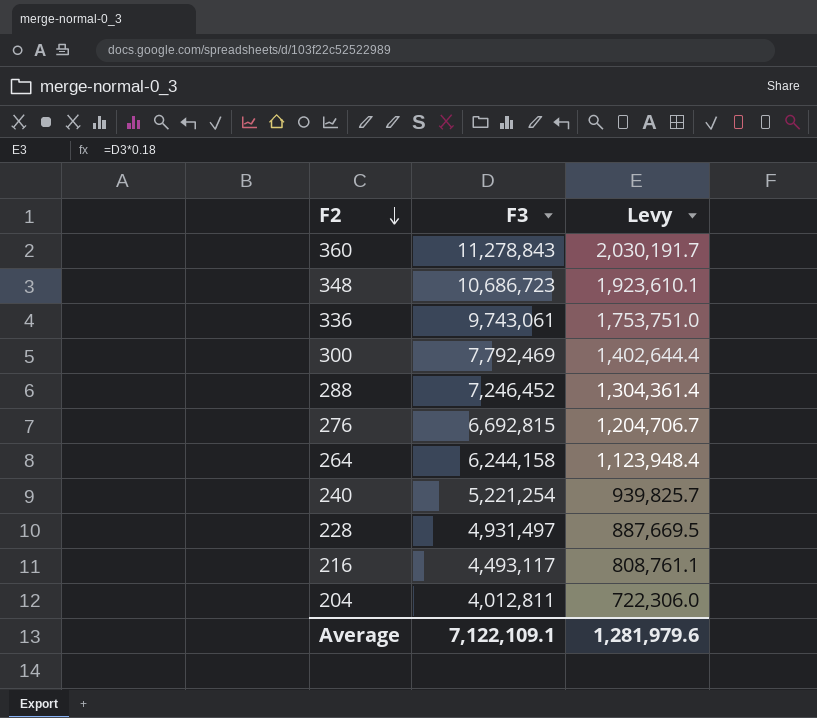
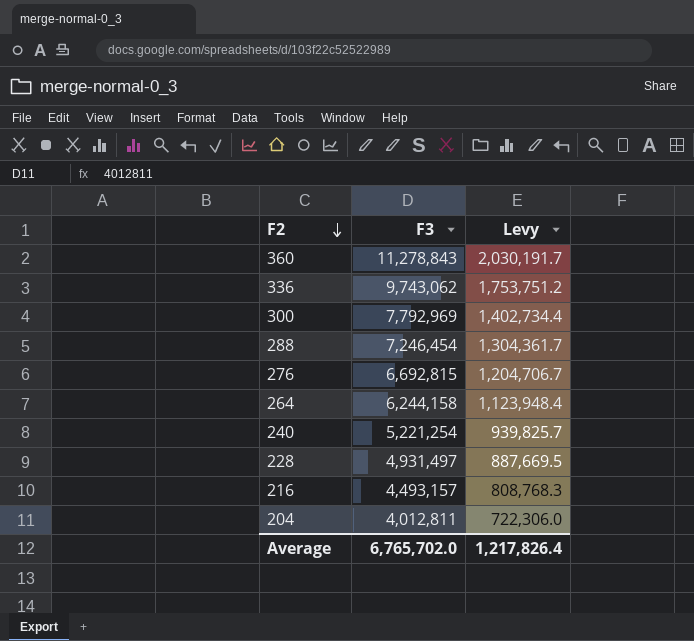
row 348: 10,686,723 | 1,923,610.1 -> none
336 | F3: 9,743,061 -> 9,743,062
336 | Levy: 1,753,751.0 -> 1,753,751.2
300 | F3: 7,792,469 -> 7,792,969
300 | Levy: 1,402,644.4 -> 1,402,734.4
288 | F3: 7,246,452 -> 7,246,454
288 | Levy: 1,304,361.4 -> 1,304,361.7
216 | F3: 4,493,117 -> 4,493,157
216 | Levy: 808,761.1 -> 808,768.3
Average | F3: 7,122,109.1 -> 6,765,702.0
Average | Levy: 1,281,979.6 -> 1,217,826.4

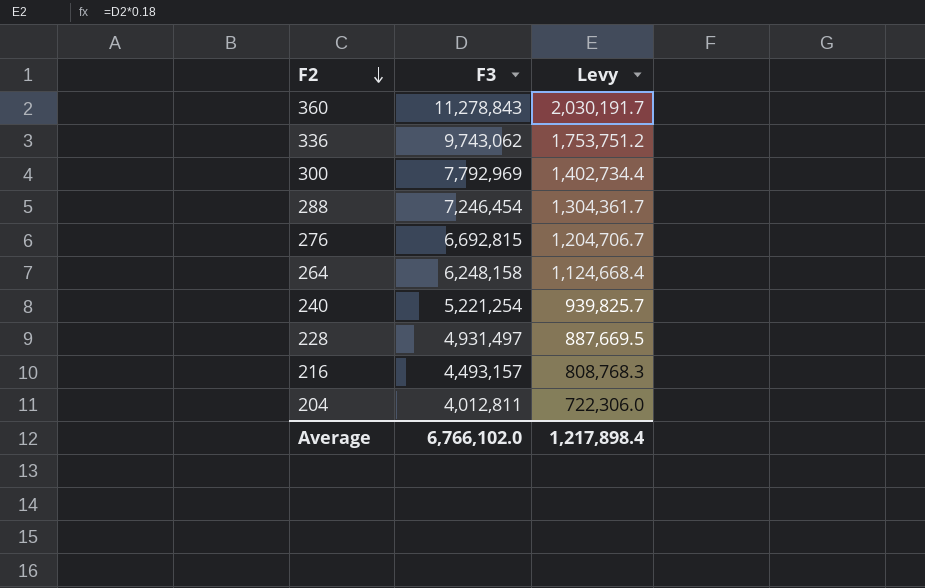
264 | F3: 6,244,158 -> 6,248,158
264 | Levy: 1,123,948.4 -> 1,124,668.4
Average | F3: 6,765,702.0 -> 6,766,102.0
Average | Levy: 1,217,826.4 -> 1,217,898.4

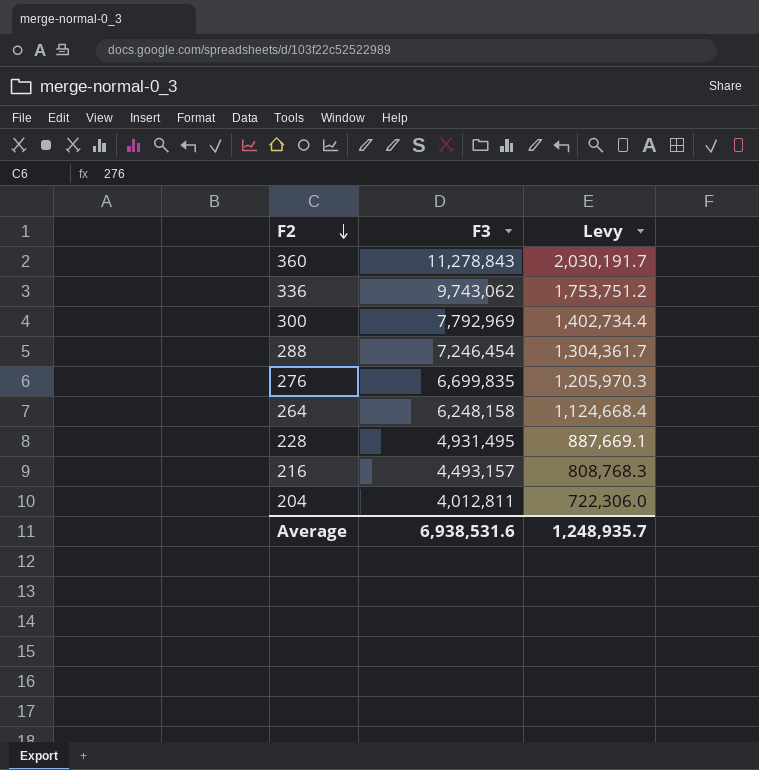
row 240: 5,221,254 | 939,825.7 -> none
276 | F3: 6,692,815 -> 6,699,835
276 | Levy: 1,204,706.7 -> 1,205,970.3
228 | F3: 4,931,497 -> 4,931,495
228 | Levy: 887,669.5 -> 887,669.1
Average | F3: 6,766,102.0 -> 6,938,531.6
Average | Levy: 1,217,898.4 -> 1,248,935.7

